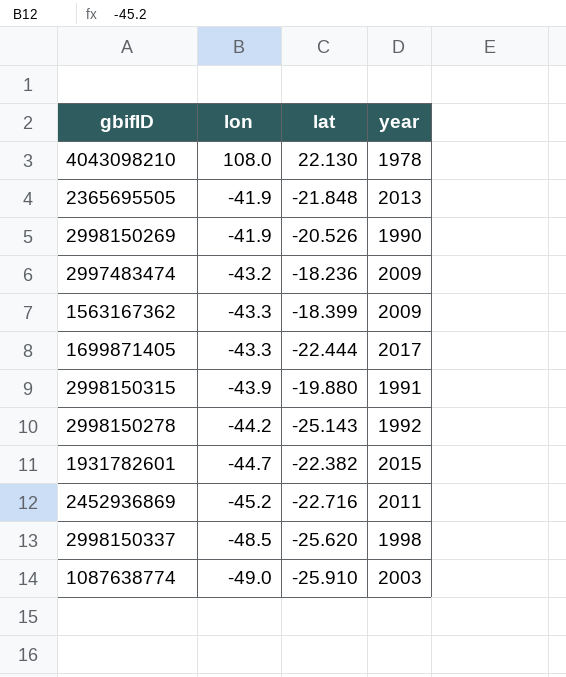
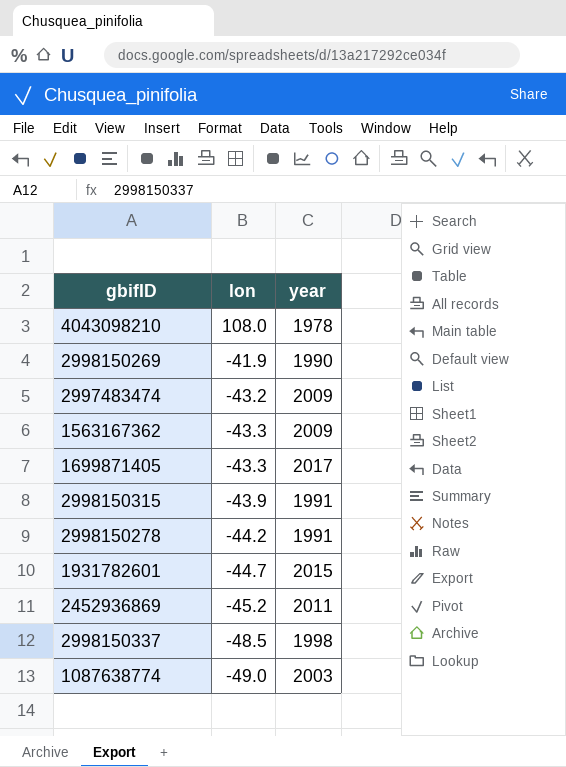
column lat | position: 3 -> none
row 2365695505: -41.9 | -21.848 | 2013 -> none
2998150278 | year: 1992 -> 1991

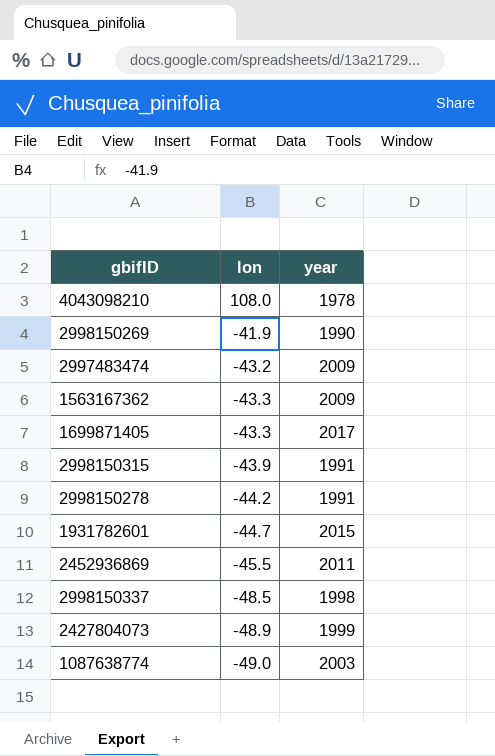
2452936869 | lon: -45.2 -> -45.5
row 2427804073: none -> -48.9 | 1999

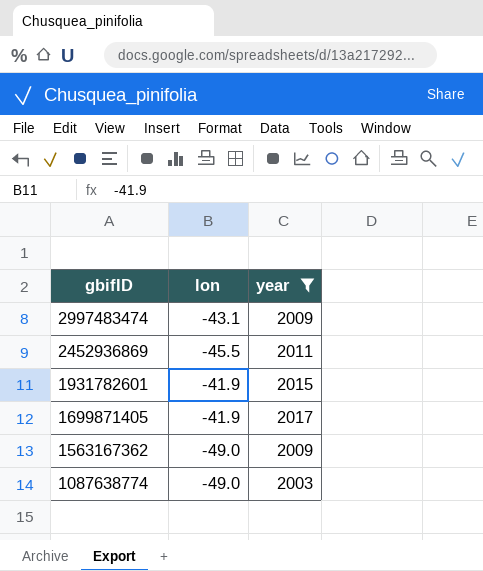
filter: none -> year >= 2003
row order: lon descending -> gbifID descending
2997483474 | lon: -43.2 -> -43.1
1931782601 | lon: -44.7 -> -41.9
1699871405 | lon: -43.3 -> -41.9
1563167362 | lon: -43.3 -> -49.0

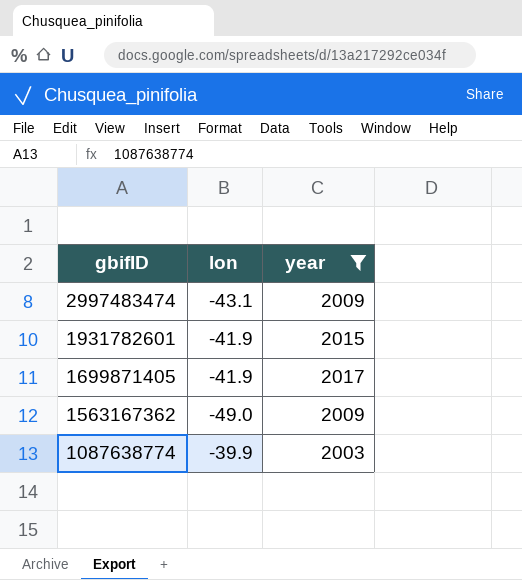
row 2452936869: -45.5 | 2011 -> none
1087638774 | lon: -49.0 -> -39.9

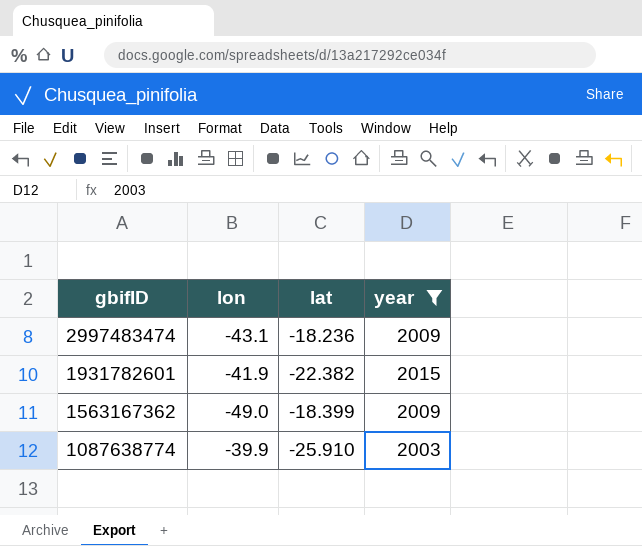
column lat | position: none -> 3
row 1699871405: -41.9 | 2017 -> none

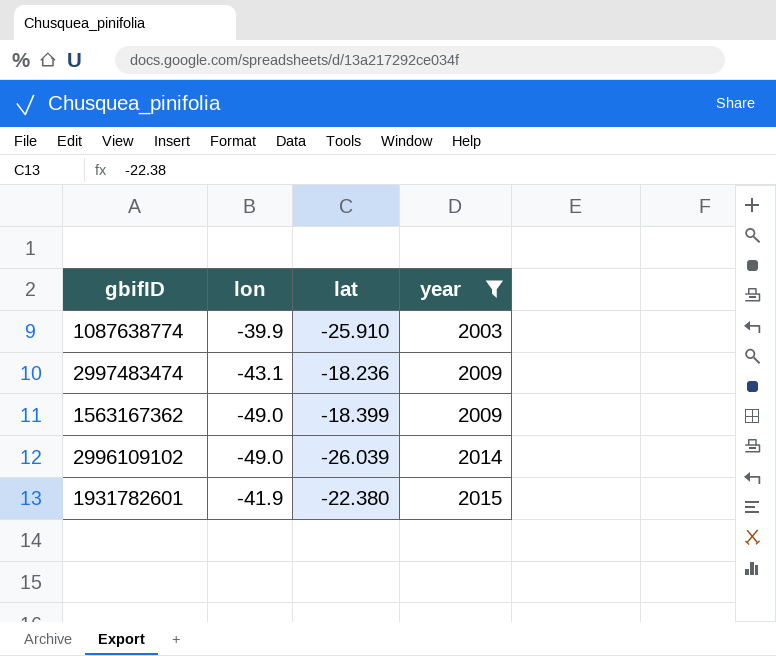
row order: gbifID descending -> year ascending
row 2996109102: none -> -49.0 | -26.039 | 2014
1931782601 | lat: -22.382 -> -22.380

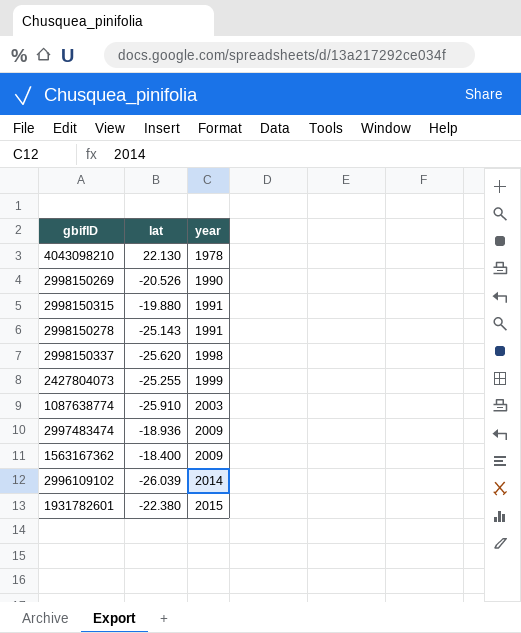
filter: year >= 2003 -> none
column lon | position: 2 -> none
2997483474 | lat: -18.236 -> -18.936
1563167362 | lat: -18.399 -> -18.400

